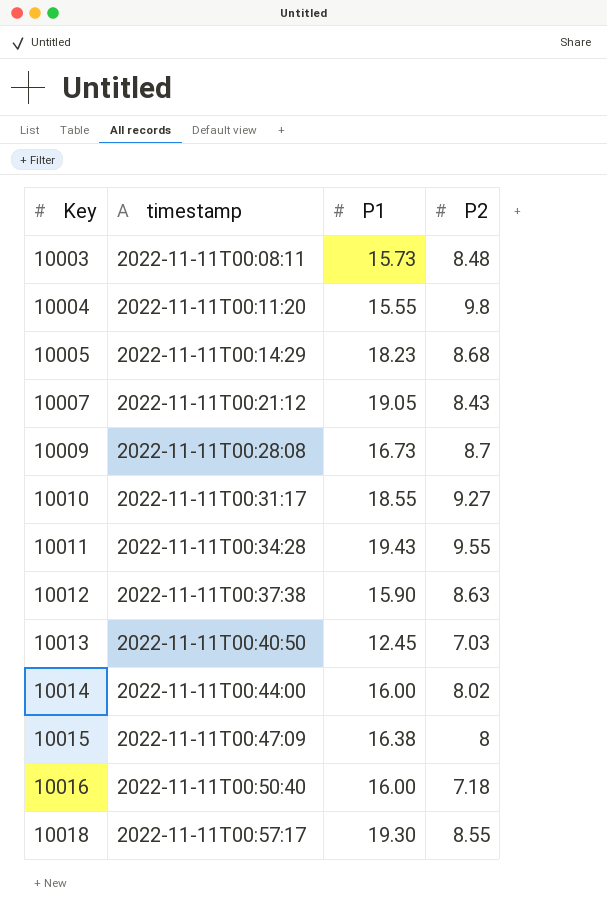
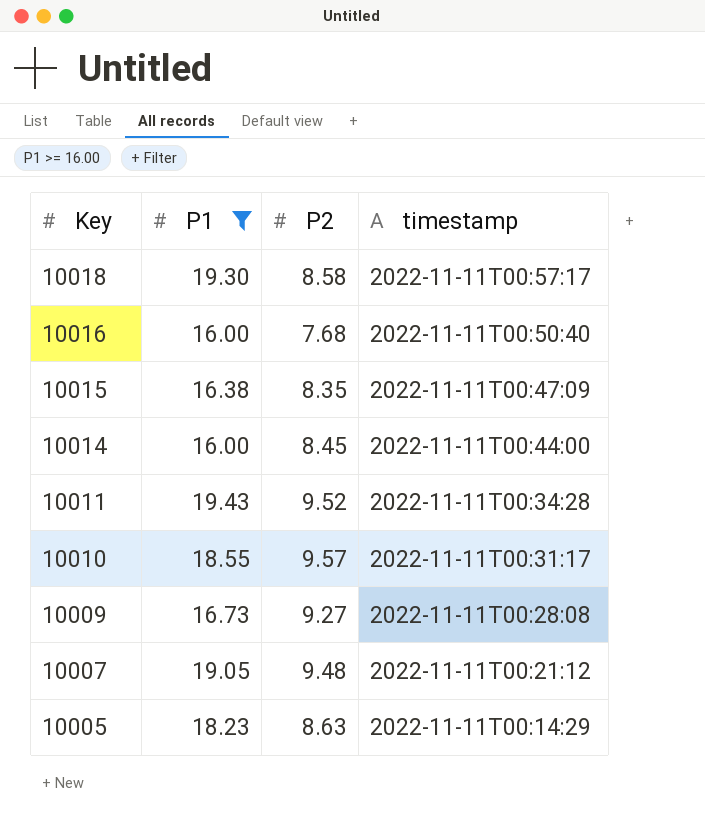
filter: none -> P1 >= 16.00
row order: Key ascending -> Key descending
column timestamp | position: 2 -> 4
10018 | P2: 8.55 -> 8.58
10016 | P2: 7.18 -> 7.68
10015 | P2: 8 -> 8.35
10014 | P2: 8.02 -> 8.45
10011 | P2: 9.55 -> 9.52
10010 | P2: 9.27 -> 9.57
10009 | P2: 8.7 -> 9.27
10007 | P2: 8.43 -> 9.48
10005 | P2: 8.68 -> 8.63

